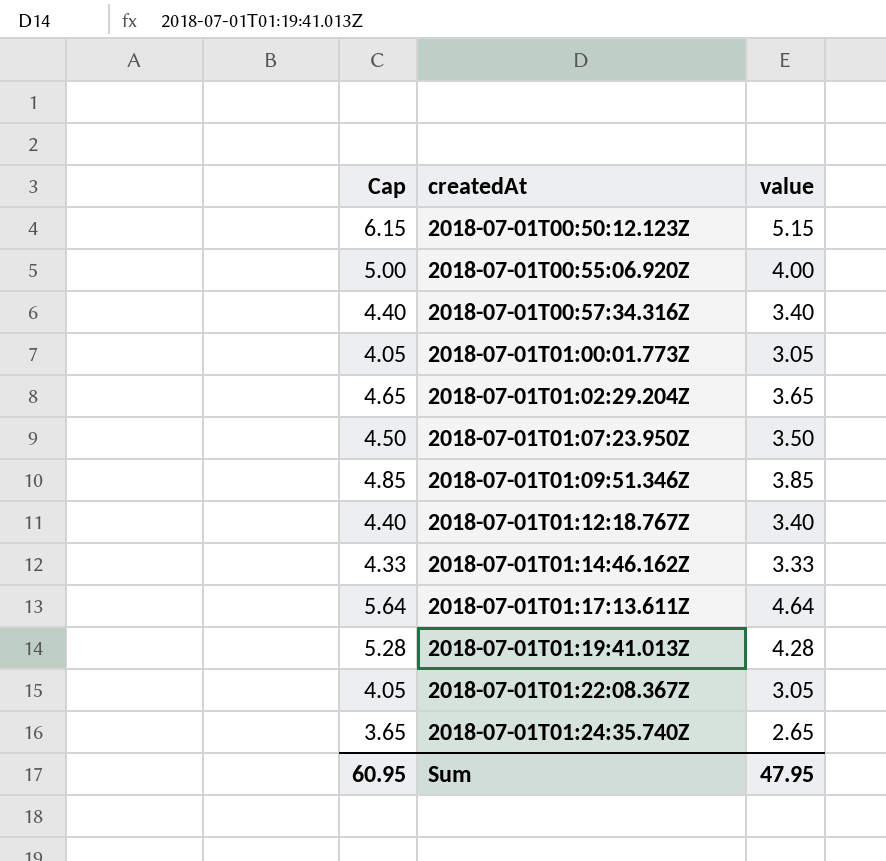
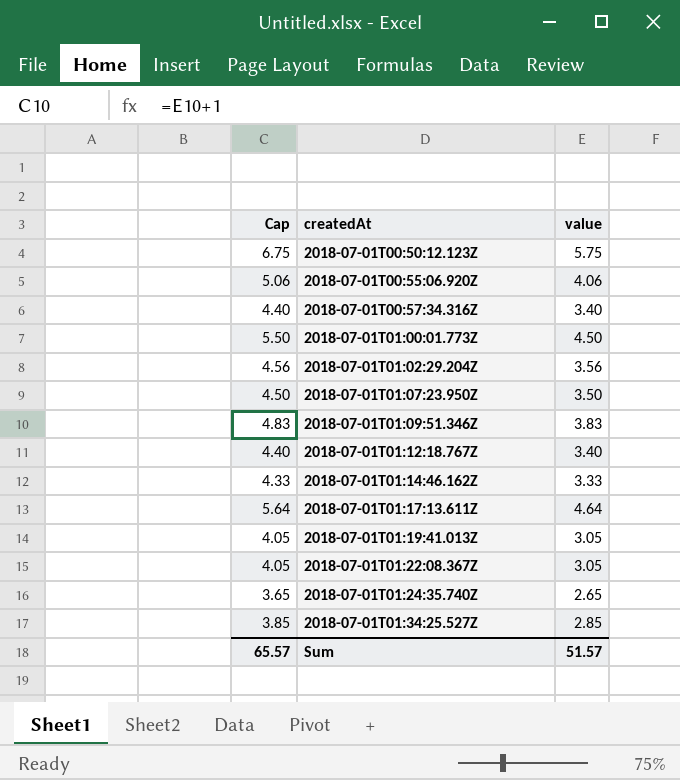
2018-07-01T00:50:12.123Z | Cap: 6.15 -> 6.75
2018-07-01T00:50:12.123Z | value: 5.15 -> 5.75
2018-07-01T00:55:06.920Z | Cap: 5.00 -> 5.06
2018-07-01T00:55:06.920Z | value: 4.00 -> 4.06
2018-07-01T01:00:01.773Z | Cap: 4.05 -> 5.50
2018-07-01T01:00:01.773Z | value: 3.05 -> 4.50
2018-07-01T01:02:29.204Z | Cap: 4.65 -> 4.56
2018-07-01T01:02:29.204Z | value: 3.65 -> 3.56
2018-07-01T01:09:51.346Z | Cap: 4.85 -> 4.83
2018-07-01T01:09:51.346Z | value: 3.85 -> 3.83
2018-07-01T01:19:41.013Z | Cap: 5.28 -> 4.05
2018-07-01T01:19:41.013Z | value: 4.28 -> 3.05
row 2018-07-01T01:34:25.527Z: none -> 3.85 | 2.85
Sum | Cap: 60.95 -> 65.57
Sum | value: 47.95 -> 51.57

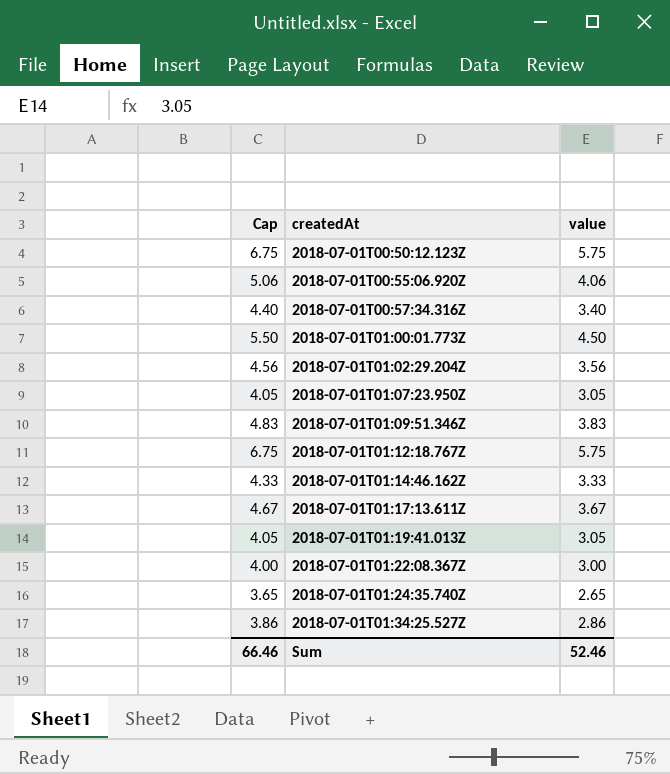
2018-07-01T01:07:23.950Z | Cap: 4.50 -> 4.05
2018-07-01T01:07:23.950Z | value: 3.50 -> 3.05
2018-07-01T01:12:18.767Z | Cap: 4.40 -> 6.75
2018-07-01T01:12:18.767Z | value: 3.40 -> 5.75
2018-07-01T01:17:13.611Z | Cap: 5.64 -> 4.67
2018-07-01T01:17:13.611Z | value: 4.64 -> 3.67
2018-07-01T01:22:08.367Z | Cap: 4.05 -> 4.00
2018-07-01T01:22:08.367Z | value: 3.05 -> 3.00
2018-07-01T01:34:25.527Z | Cap: 3.85 -> 3.86
2018-07-01T01:34:25.527Z | value: 2.85 -> 2.86
Sum | Cap: 65.57 -> 66.46
Sum | value: 51.57 -> 52.46

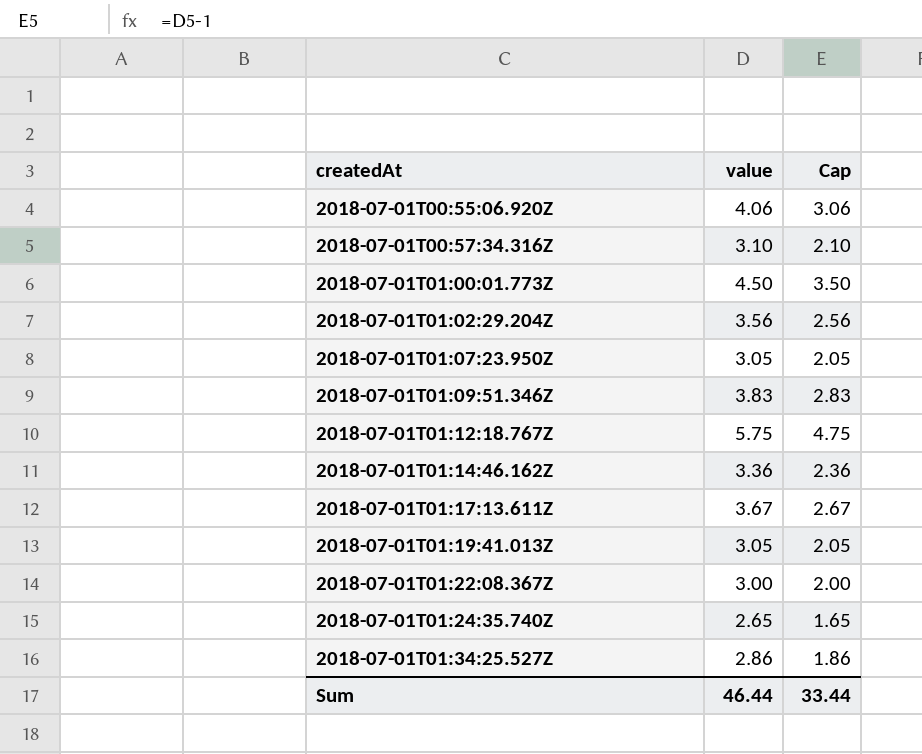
column Cap | formula: [value] + 1 -> [value] - 1
column Cap | position: 1 -> 3
row 2018-07-01T00:50:12.123Z: 6.75 | 5.75 -> none
2018-07-01T00:57:34.316Z | value: 3.40 -> 3.10
2018-07-01T01:14:46.162Z | value: 3.33 -> 3.36
Sum | value: 52.46 -> 46.44
Sum | Cap: 66.46 -> 33.44

